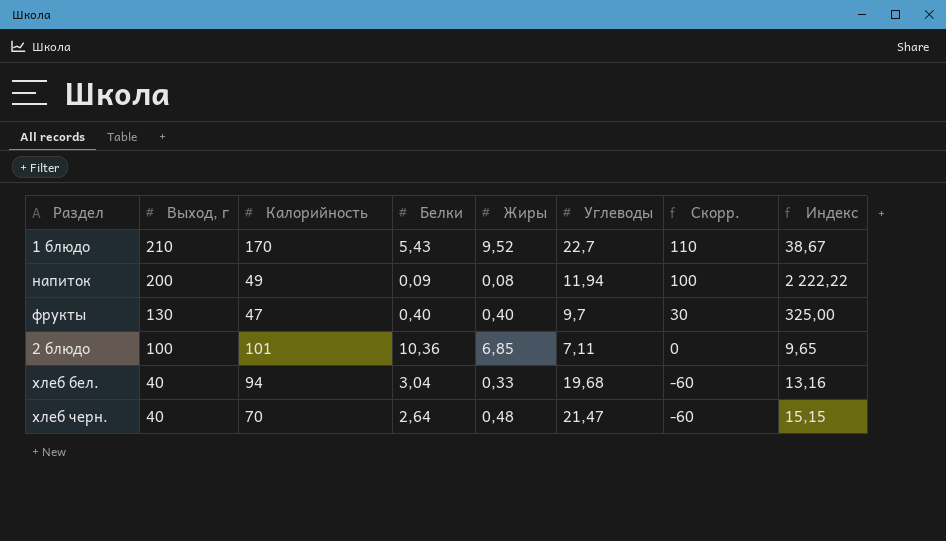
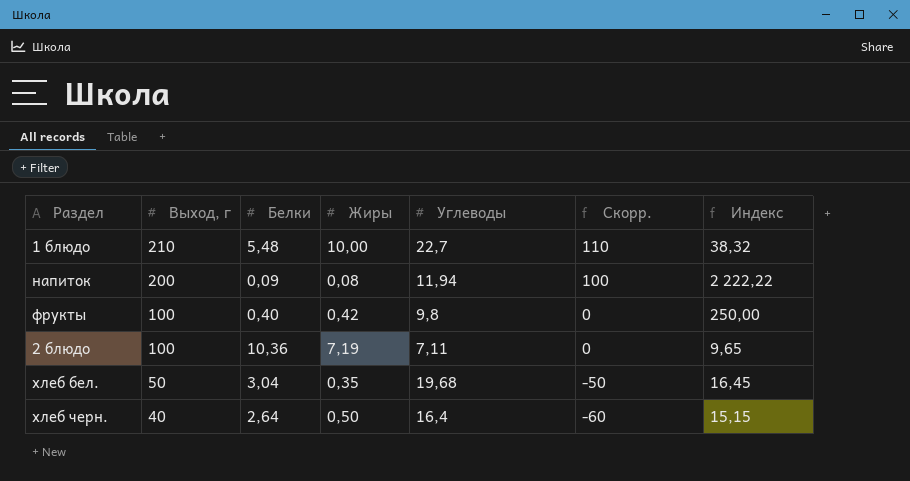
column Калорийность | position: 3 -> none
1 блюдо | Белки: 5,43 -> 5,48
1 блюдо | Жиры: 9,52 -> 10,00
1 блюдо | Индекс: 38,67 -> 38,32
фрукты | Выход, г: 130 -> 100
фрукты | Жиры: 0,40 -> 0,42
фрукты | Углеводы: 9,7 -> 9,8
фрукты | Скорр.: 30 -> 0
фрукты | Индекс: 325,00 -> 250,00
2 блюдо | Жиры: 6,85 -> 7,19
хлеб бел. | Выход, г: 40 -> 50
хлеб бел. | Жиры: 0,33 -> 0,35
хлеб бел. | Скорр.: -60 -> -50
хлеб бел. | Индекс: 13,16 -> 16,45
хлеб черн. | Жиры: 0,48 -> 0,50
хлеб черн. | Углеводы: 21,47 -> 16,4

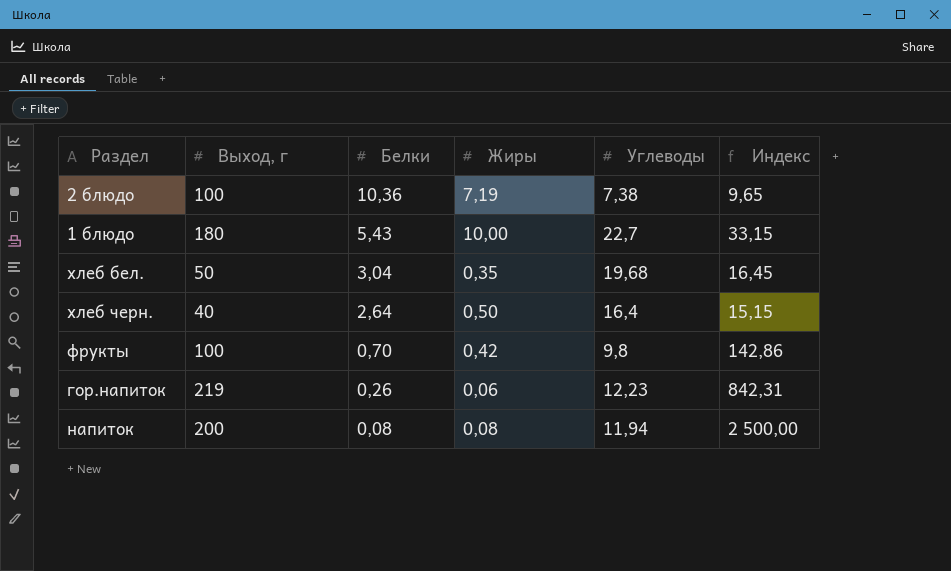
row order: Выход, г descending -> Белки descending
column Скорр. | formula: [Выход, г] - 100 -> none
2 блюдо | Углеводы: 7,11 -> 7,38
1 блюдо | Выход, г: 210 -> 180
1 блюдо | Белки: 5,48 -> 5,43
1 блюдо | Индекс: 38,32 -> 33,15
фрукты | Белки: 0,40 -> 0,70
фрукты | Индекс: 250,00 -> 142,86
row гор.напиток: none -> 219 | 0,26 | 0,06 | 12,23 | 842,31
напиток | Белки: 0,09 -> 0,08
напиток | Индекс: 2 222,22 -> 2 500,00

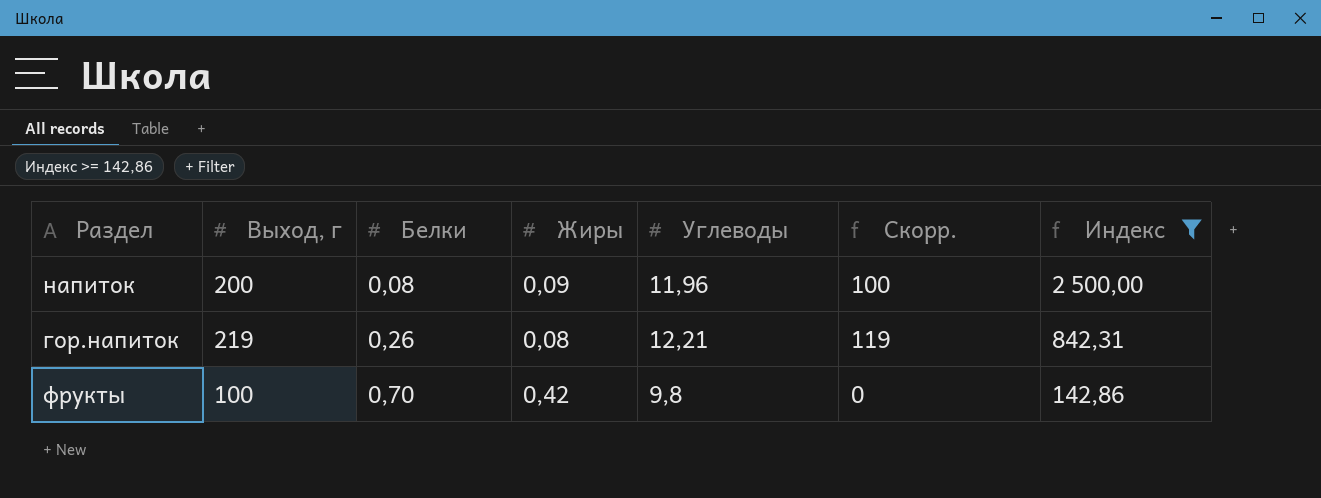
filter: none -> Индекс >= 142,86
row order: Белки descending -> Белки ascending
column Скорр. | formula: none -> [Выход, г] - 100
напиток | Жиры: 0,08 -> 0,09
напиток | Углеводы: 11,94 -> 11,96
гор.напиток | Жиры: 0,06 -> 0,08
гор.напиток | Углеводы: 12,23 -> 12,21

